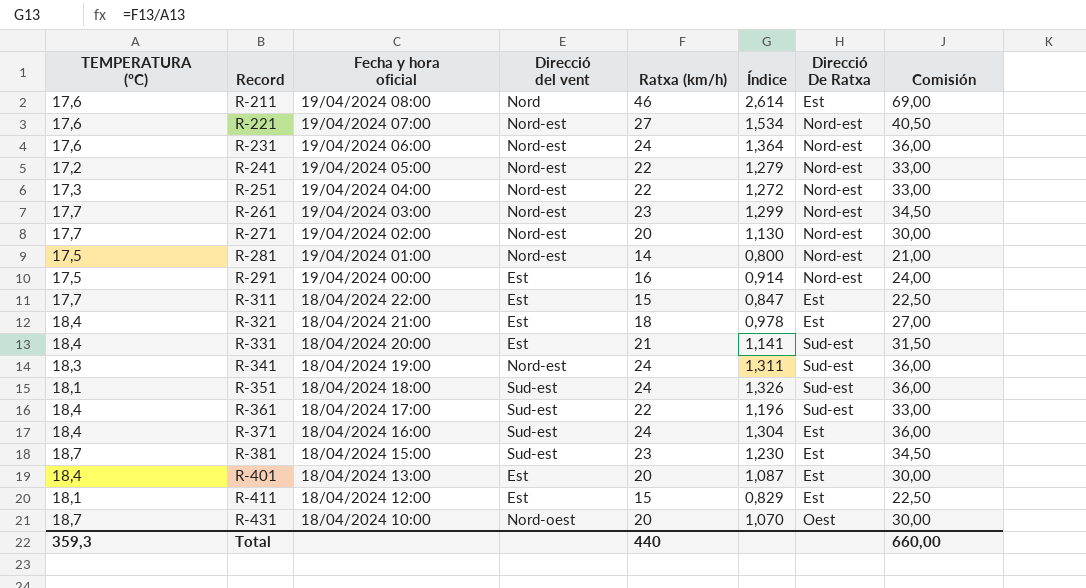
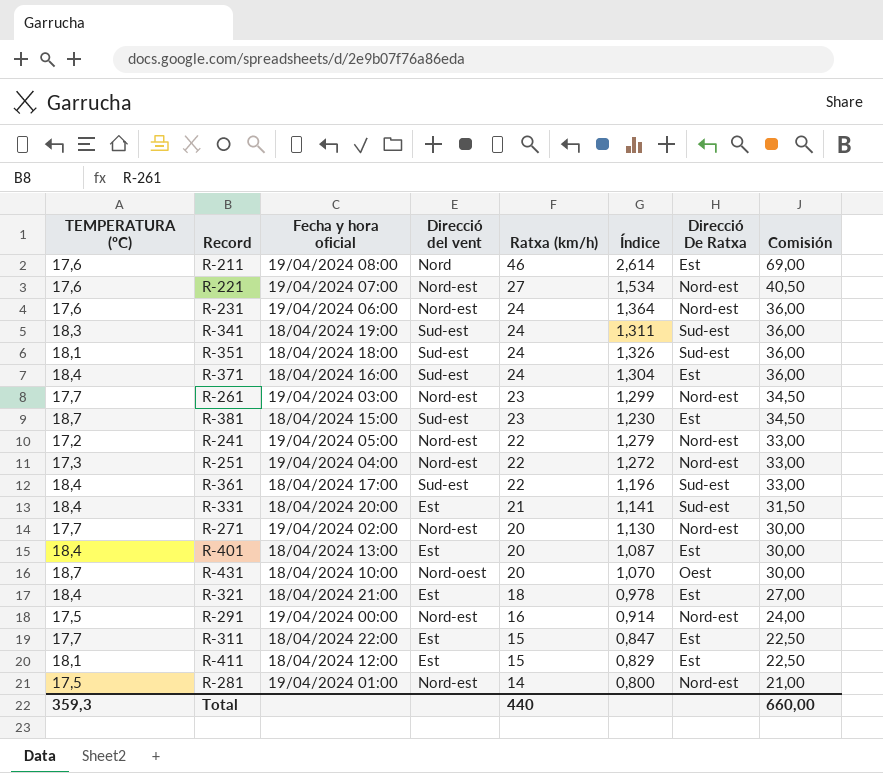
row order: Record ascending -> Ratxa (km/h) descending
R-341 | Direcció del vent: Nord-est -> Sud-est
R-291 | Direcció del vent: Est -> Nord-est

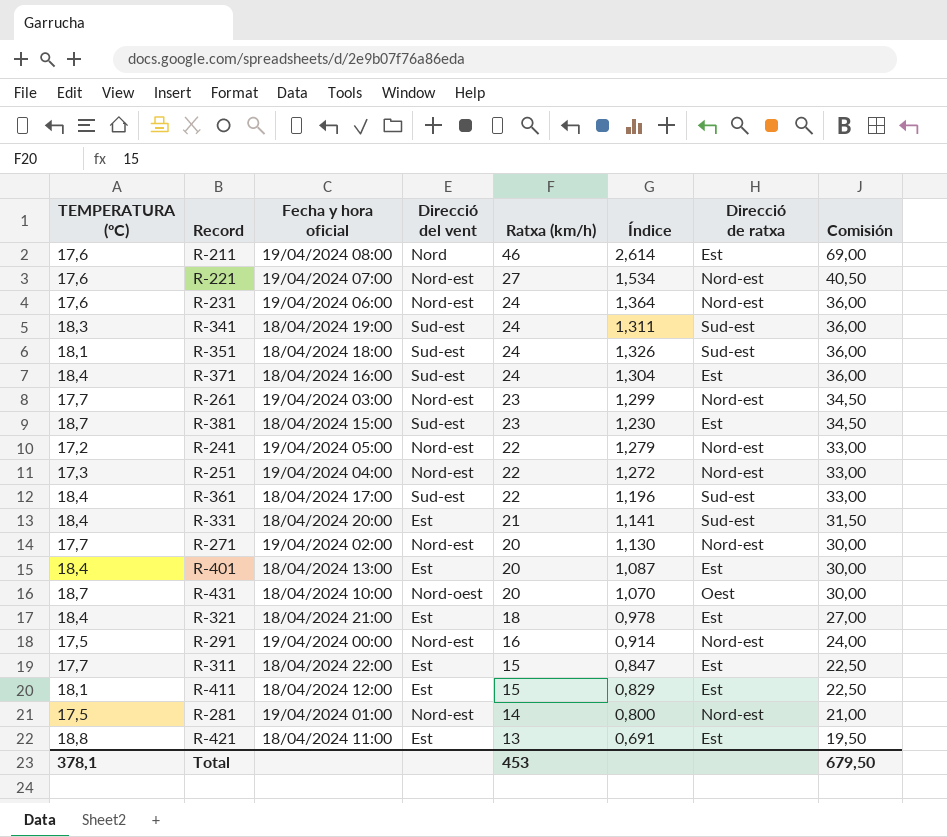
column name: Direcció De Ratxa -> Direcció de ratxa
row R-421: none -> 18,8 | 18/04/2024 11:00 | Est | 13 | 0,691 | Est | 19,50
Total | TEMPERATURA (ºC): 359,3 -> 378,1
Total | Ratxa (km/h): 440 -> 453
Total | Comisión: 660,00 -> 679,50

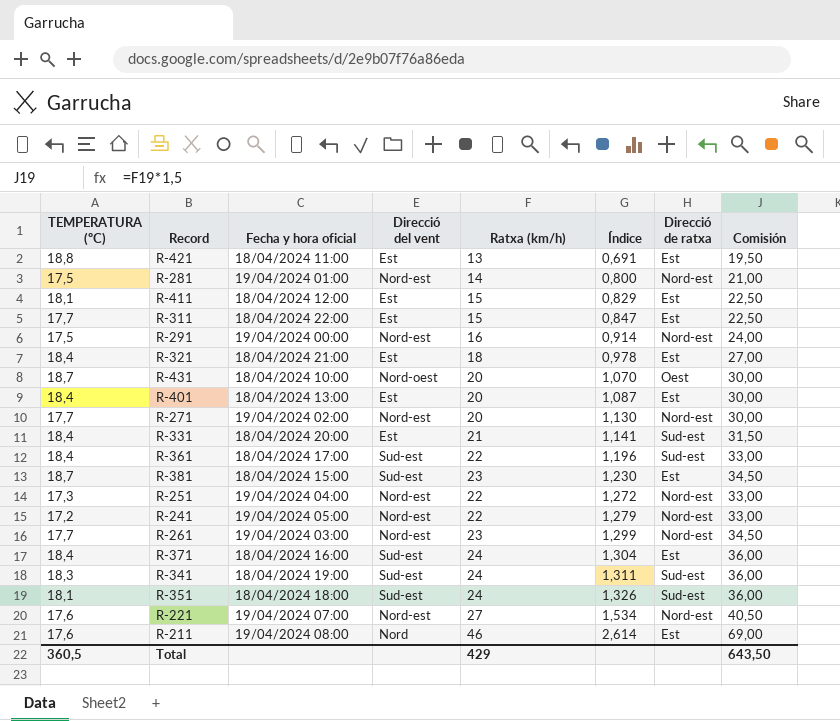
row order: Ratxa (km/h) descending -> Índice ascending
row R-231: 17,6 | 19/04/2024 06:00 | Nord-est | 24 | 1,364 | Nord-est | 36,00 -> none
Total | TEMPERATURA (ºC): 378,1 -> 360,5
Total | Ratxa (km/h): 453 -> 429
Total | Comisión: 679,50 -> 643,50

